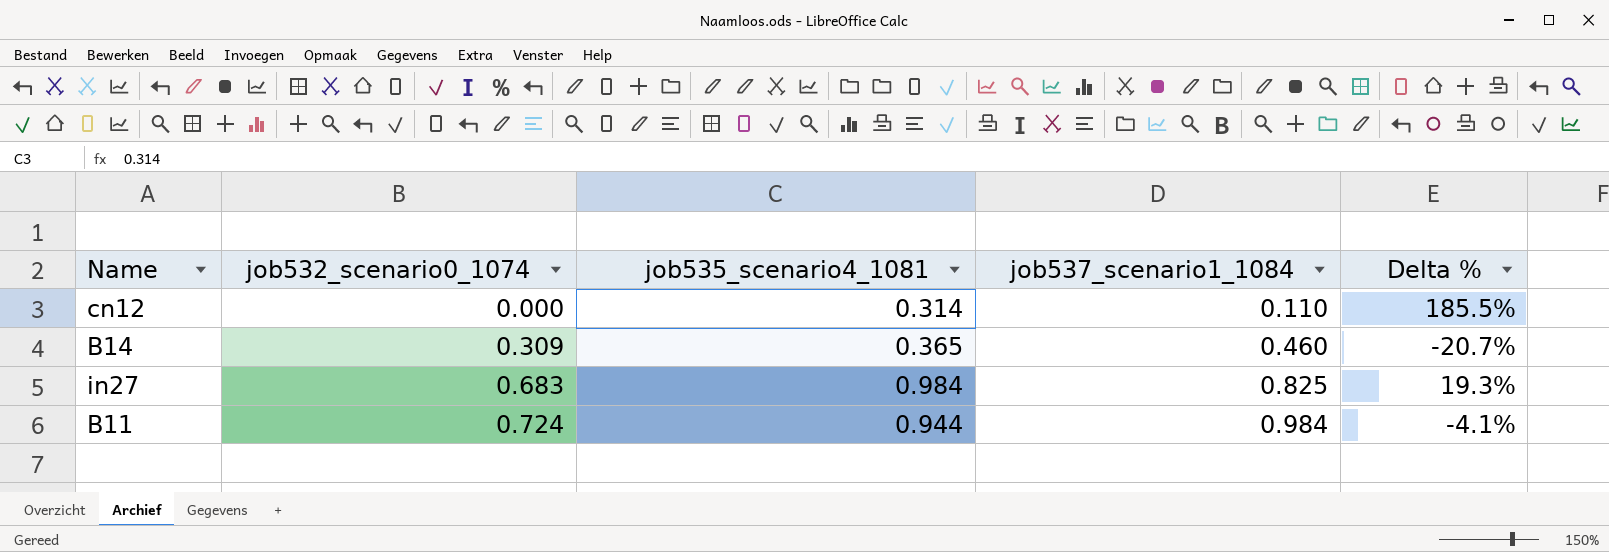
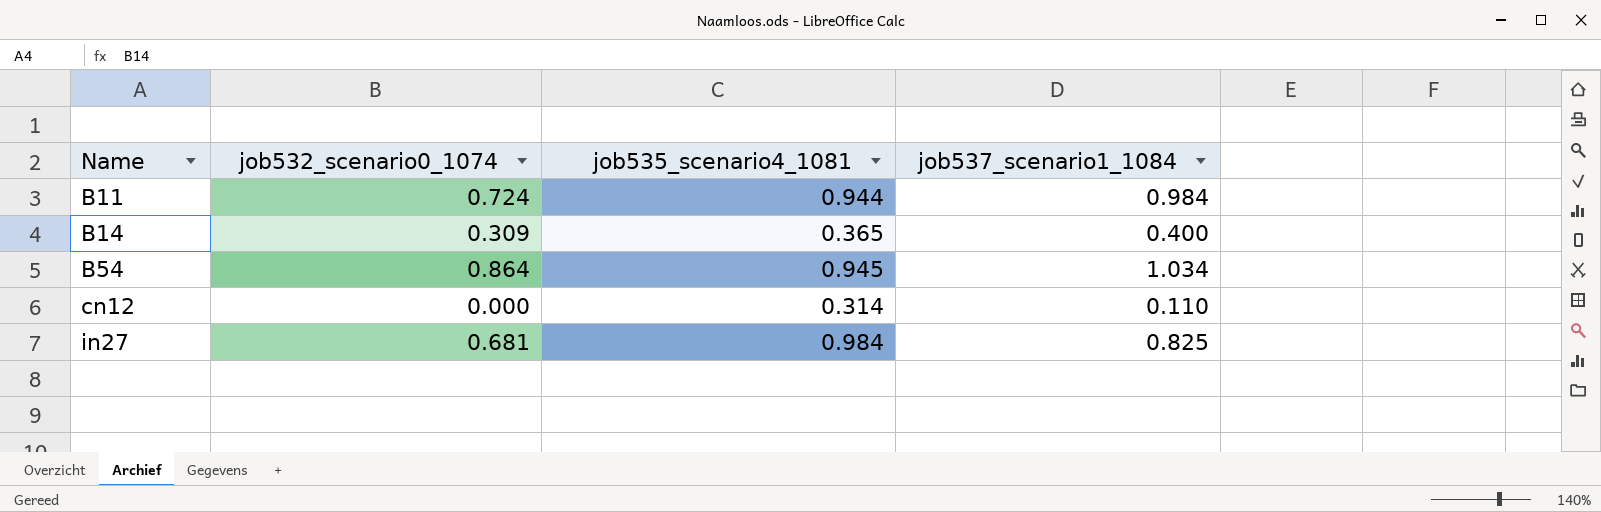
row order: job532_scenario0_1074 ascending -> Name ascending
column Delta % | formula: ([job535_scenario4_1081] - [job537_scenario1_1084]) / [job537_scenario1_1084] -> none
B14 | job537_scenario1_1084: 0.460 -> 0.400
row B54: none -> 0.864 | 0.945 | 1.034
in27 | job532_scenario0_1074: 0.683 -> 0.681

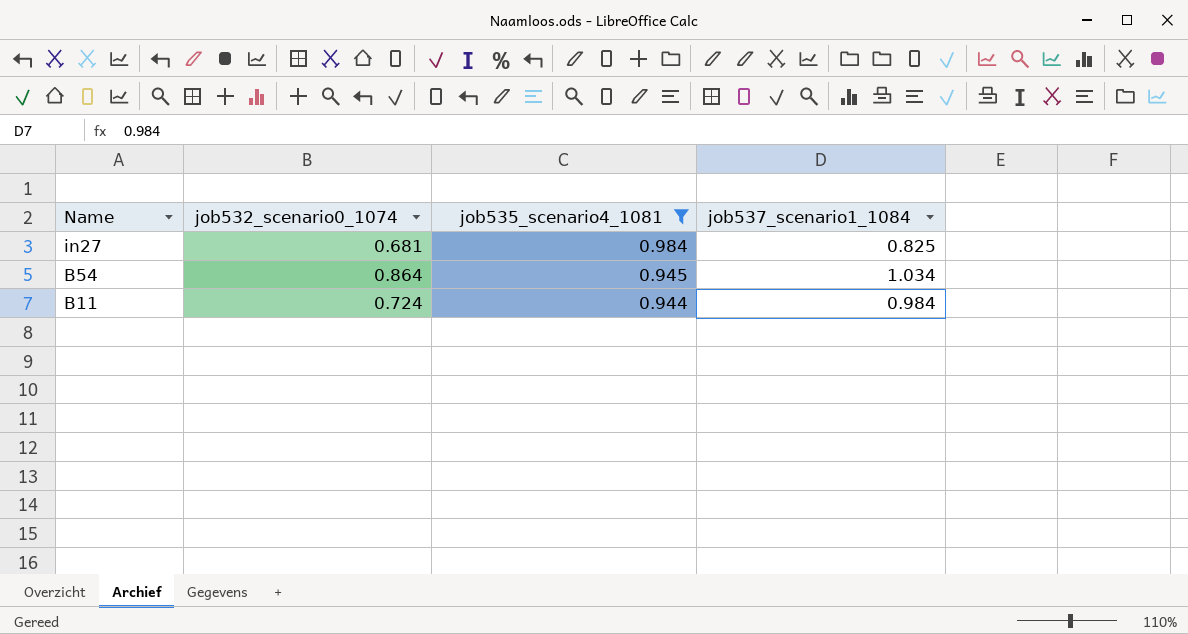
filter: none -> job535_scenario4_1081 >= 0.944
row order: Name ascending -> Name descending

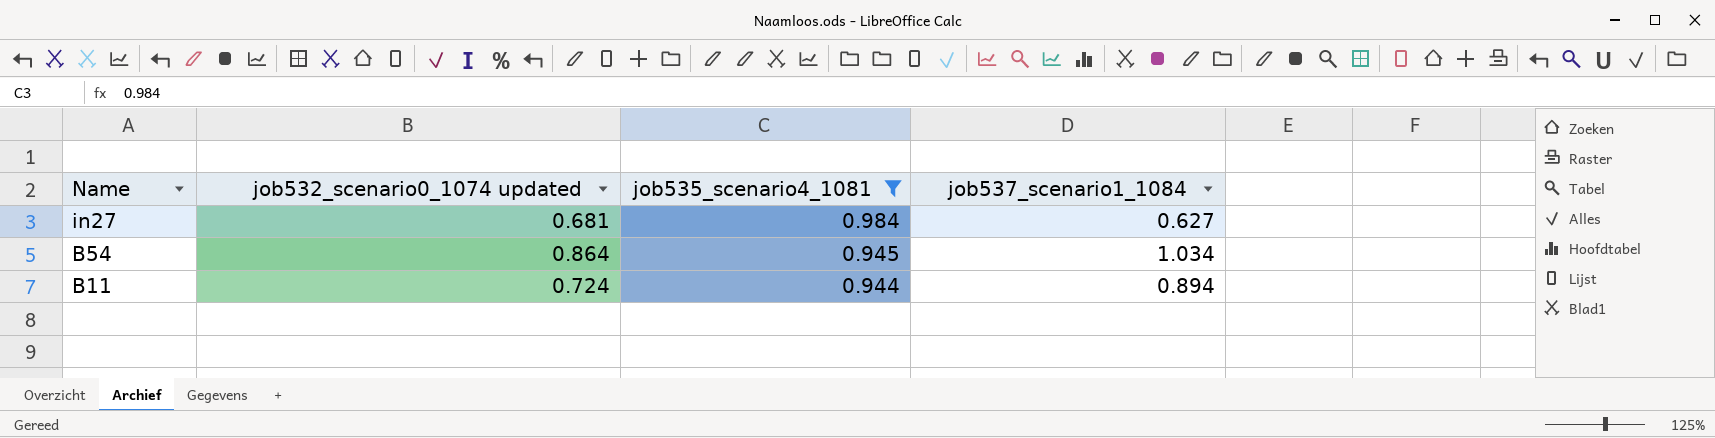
column name: job532_scenario0_1074 -> job532_scenario0_1074 updated
in27 | job537_scenario1_1084: 0.825 -> 0.627
B11 | job537_scenario1_1084: 0.984 -> 0.894

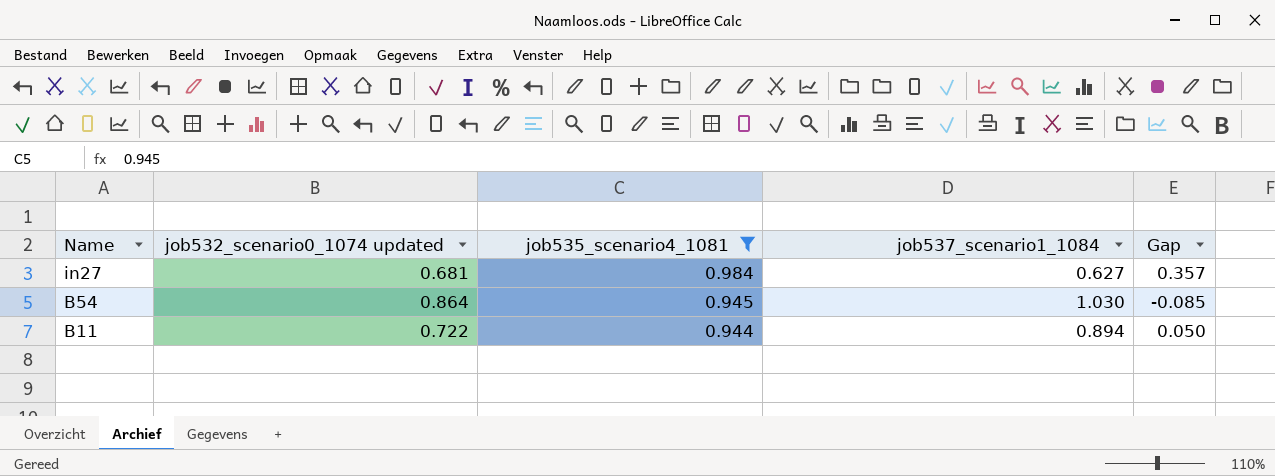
column Gap | formula: none -> [job535_scenario4_1081] - [job537_scenario1_1084]
B54 | job537_scenario1_1084: 1.034 -> 1.030
B11 | job532_scenario0_1074 updated: 0.724 -> 0.722

